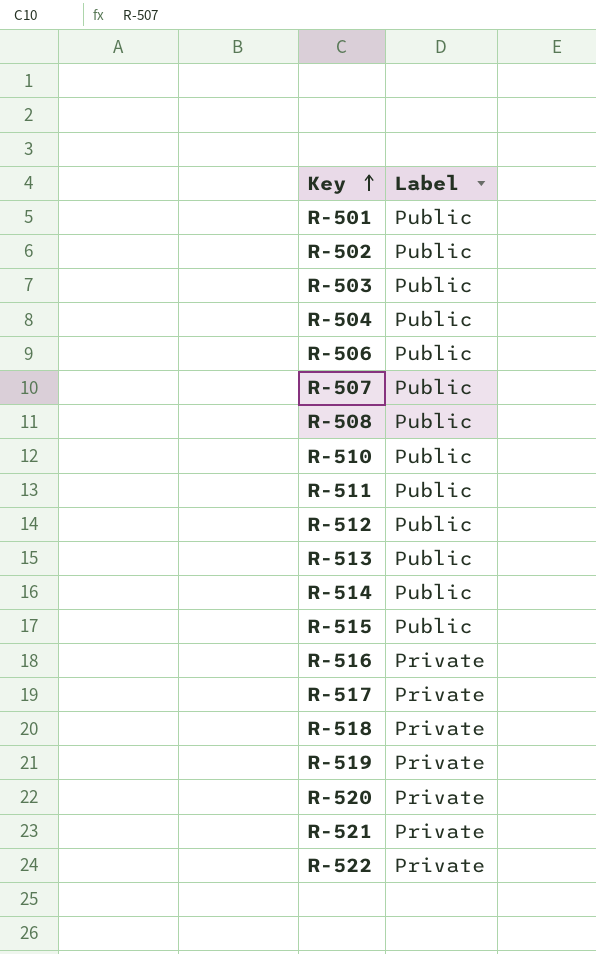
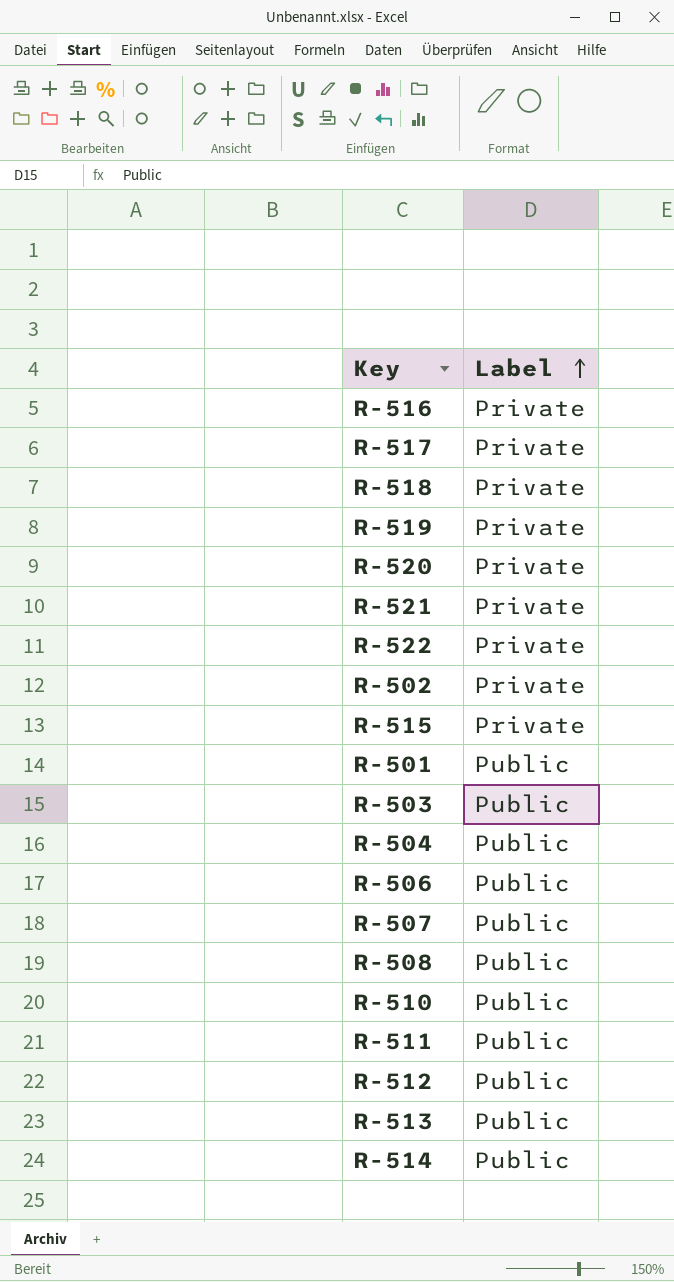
row order: Key ascending -> Label ascending
R-502 | Label: Public -> Private
R-515 | Label: Public -> Private

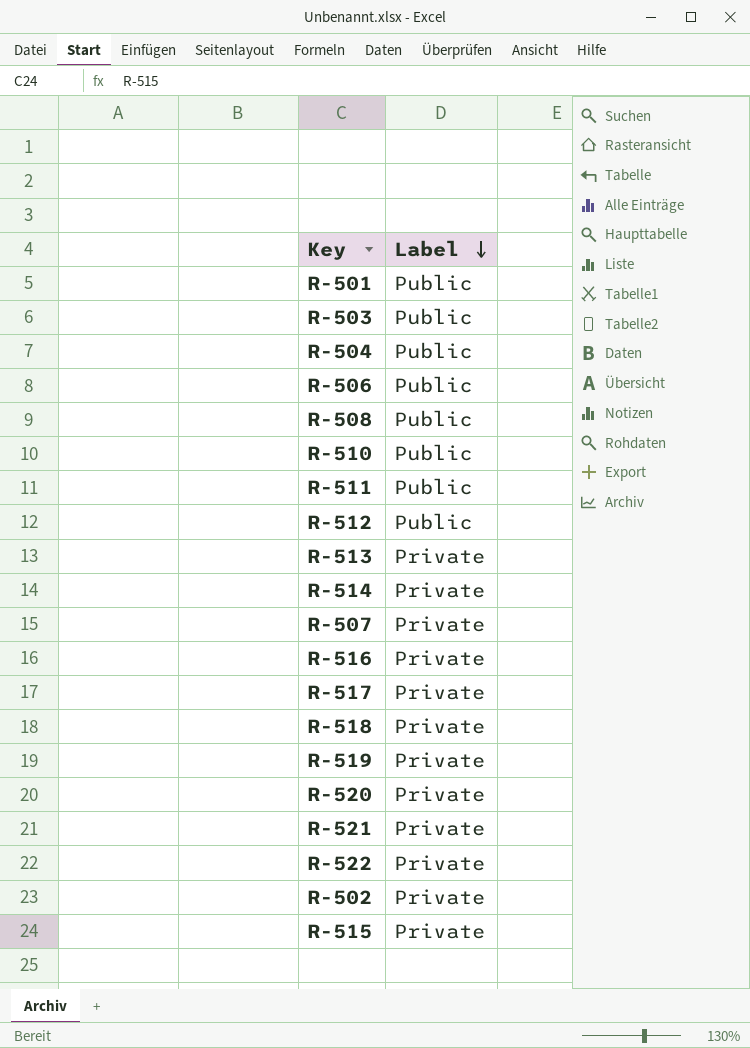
row order: Label ascending -> Label descending
R-513 | Label: Public -> Private
R-514 | Label: Public -> Private
R-507 | Label: Public -> Private

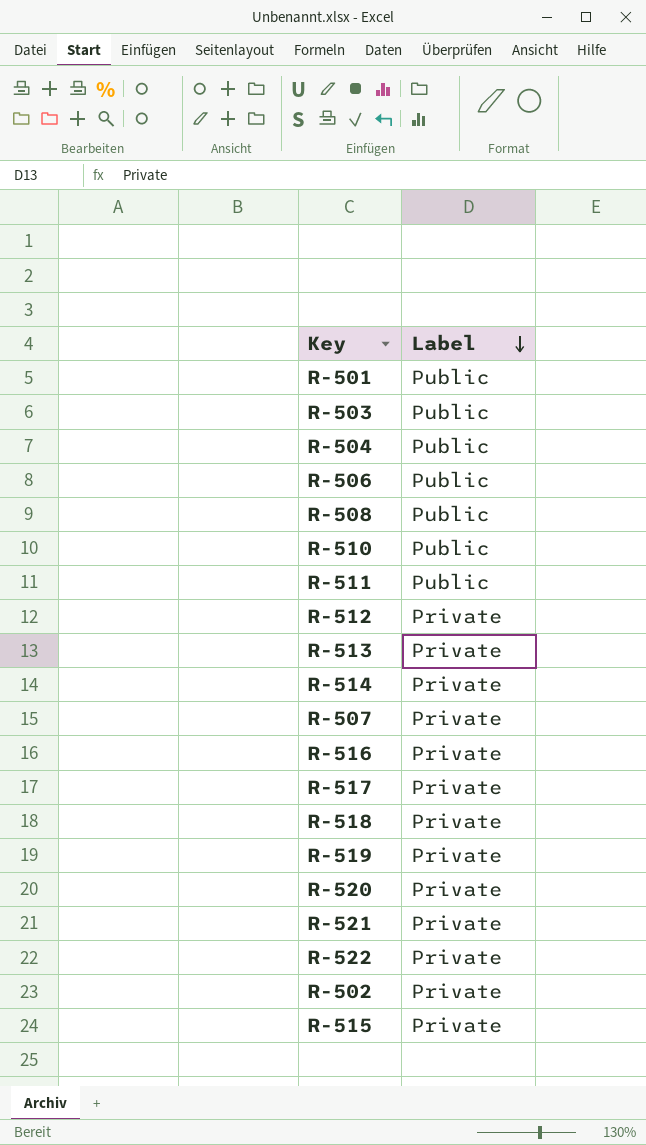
R-512 | Label: Public -> Private

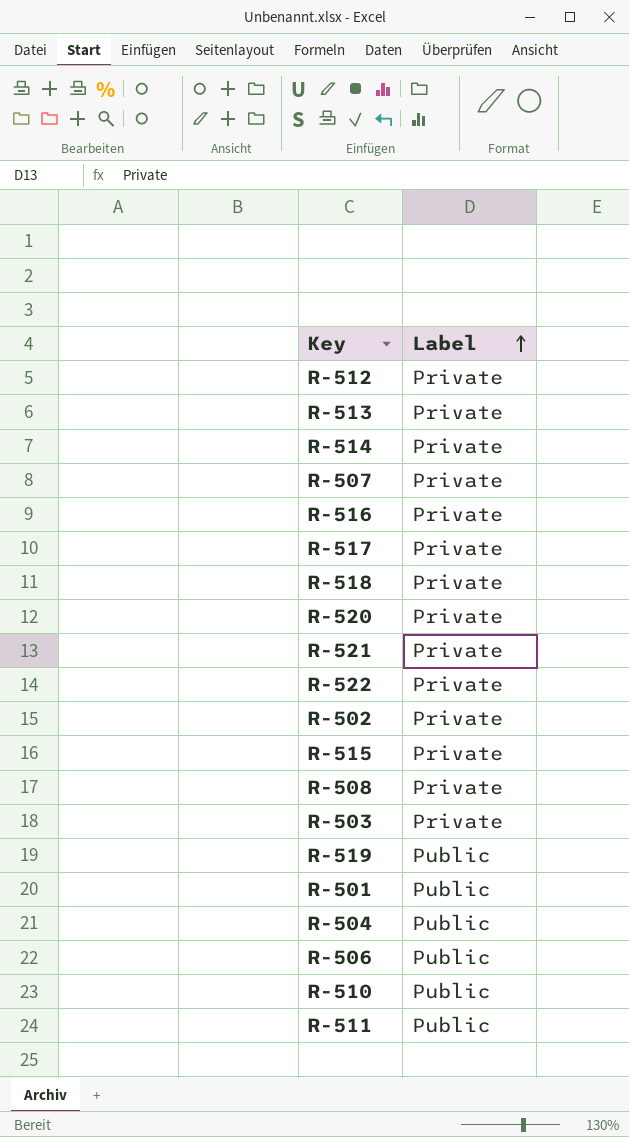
row order: Label descending -> Label ascending
R-508 | Label: Public -> Private
R-503 | Label: Public -> Private
R-519 | Label: Private -> Public

